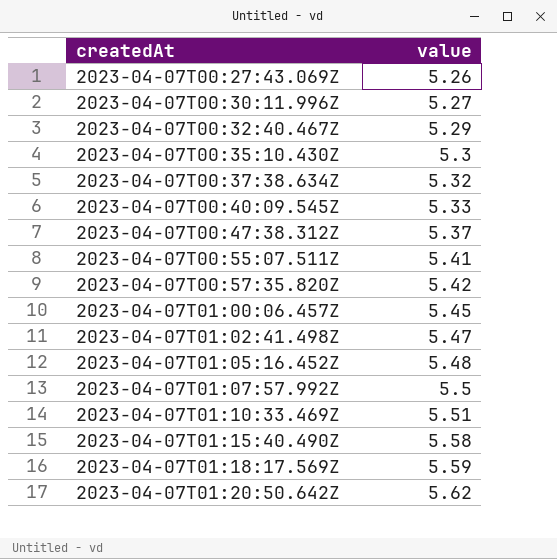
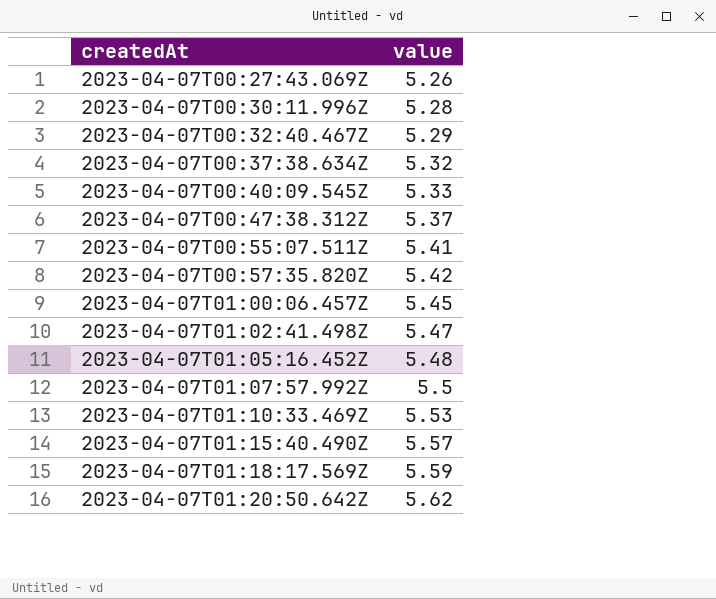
row 2023-04-07T00:35:10.430Z: 5.3 -> none
2023-04-07T00:30:11.996Z | value: 5.27 -> 5.28
2023-04-07T01:10:33.469Z | value: 5.51 -> 5.53
2023-04-07T01:15:40.490Z | value: 5.58 -> 5.57

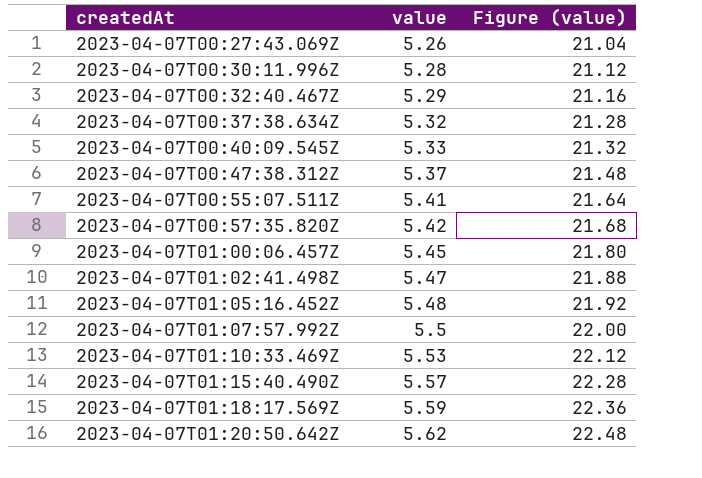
column Figure (value) | formula: none -> [value] * 4

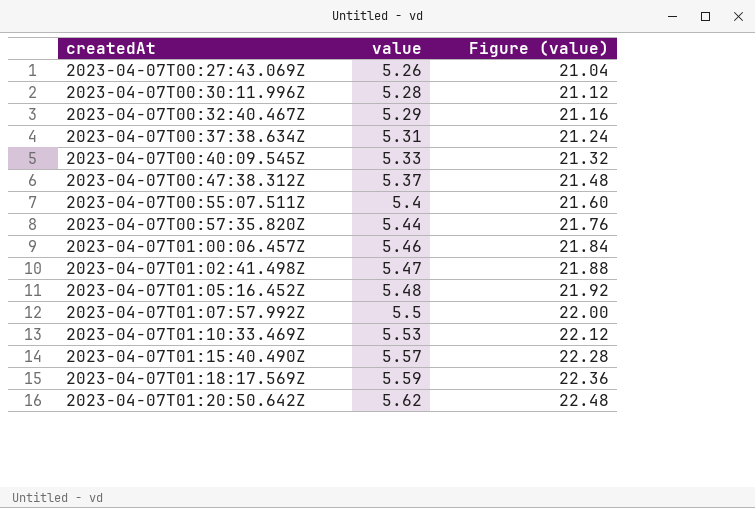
2023-04-07T00:37:38.634Z | value: 5.32 -> 5.31
2023-04-07T00:37:38.634Z | Figure (value): 21.28 -> 21.24
2023-04-07T00:55:07.511Z | value: 5.41 -> 5.4
2023-04-07T00:55:07.511Z | Figure (value): 21.64 -> 21.60
2023-04-07T00:57:35.820Z | value: 5.42 -> 5.44
2023-04-07T00:57:35.820Z | Figure (value): 21.68 -> 21.76
2023-04-07T01:00:06.457Z | value: 5.45 -> 5.46
2023-04-07T01:00:06.457Z | Figure (value): 21.80 -> 21.84

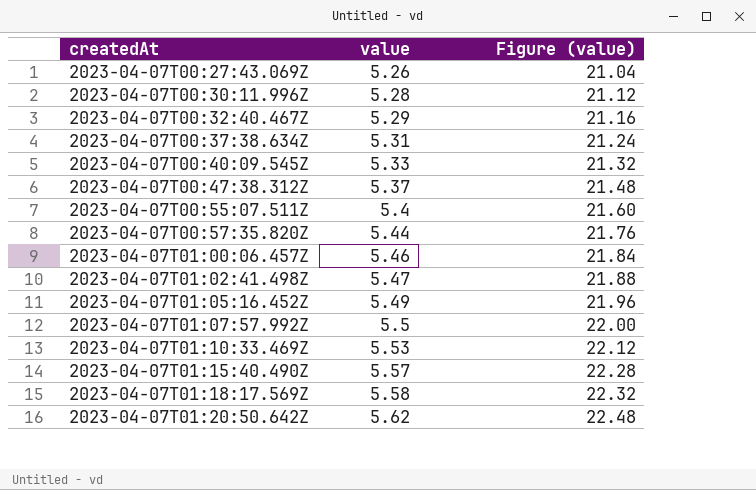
2023-04-07T01:05:16.452Z | value: 5.48 -> 5.49
2023-04-07T01:05:16.452Z | Figure (value): 21.92 -> 21.96
2023-04-07T01:18:17.569Z | value: 5.59 -> 5.58
2023-04-07T01:18:17.569Z | Figure (value): 22.36 -> 22.32

